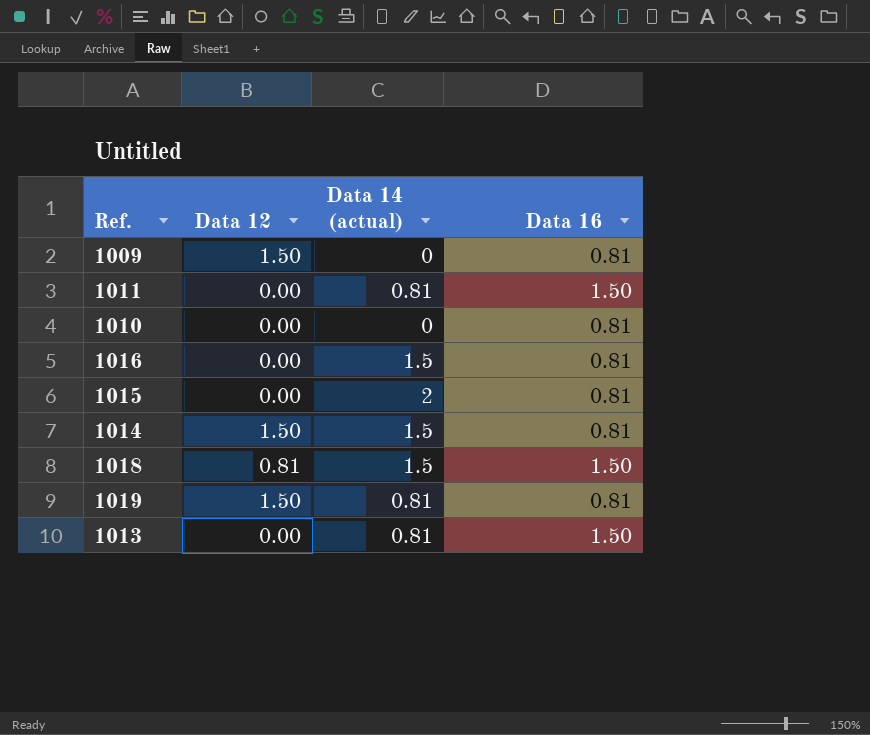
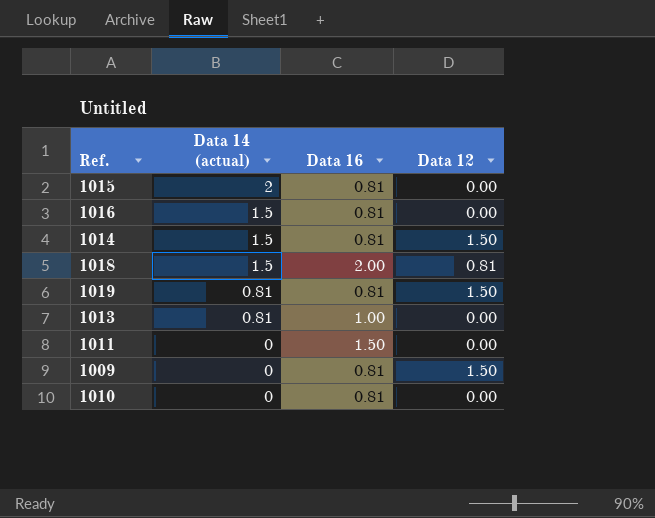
row order: none -> Data 14 (actual) descending
column Data 12 | position: 2 -> 4
1018 | Data 16: 1.50 -> 2.00
1013 | Data 16: 1.50 -> 1.00
1011 | Data 14 (actual): 0.81 -> 0

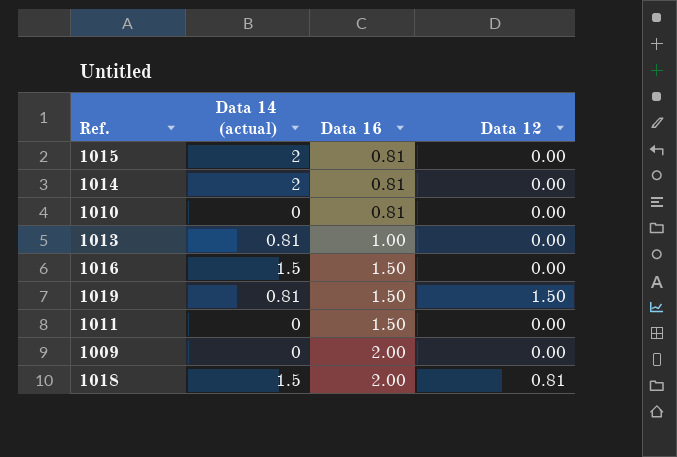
row order: Data 14 (actual) descending -> Data 16 ascending
1014 | Data 14 (actual): 1.5 -> 2
1014 | Data 12: 1.50 -> 0.00
1016 | Data 16: 0.81 -> 1.50
1019 | Data 16: 0.81 -> 1.50
1009 | Data 16: 0.81 -> 2.00
1009 | Data 12: 1.50 -> 0.00

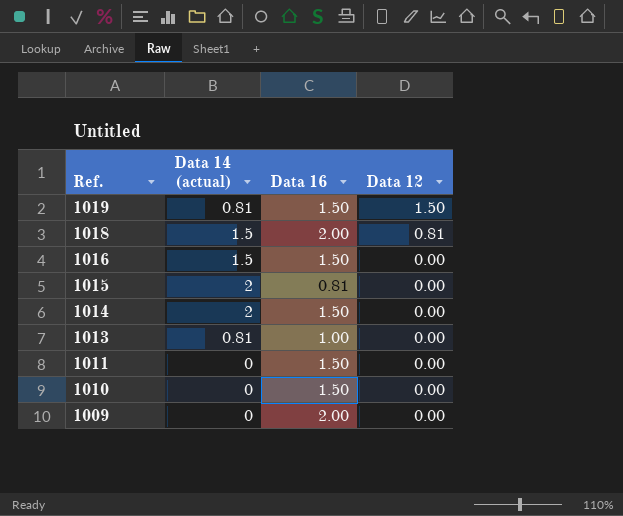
row order: Data 16 ascending -> Ref. descending
1014 | Data 16: 0.81 -> 1.50
1010 | Data 16: 0.81 -> 1.50

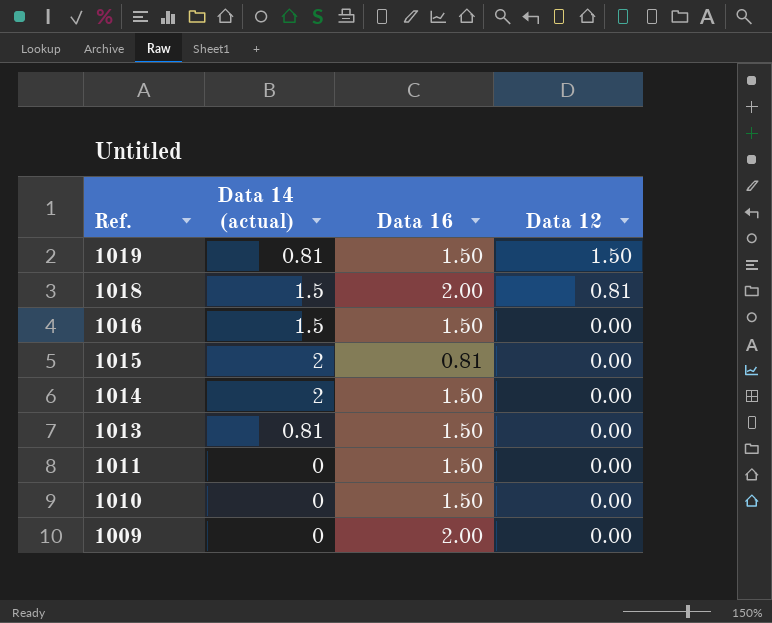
1013 | Data 16: 1.00 -> 1.50

